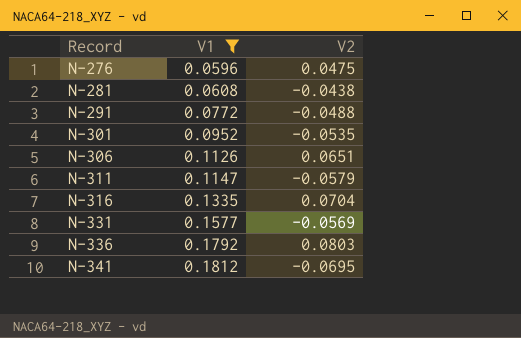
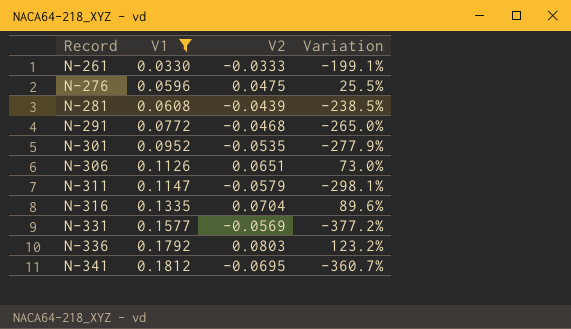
column Variation | formula: none -> ([V1] - [V2]) / [V2]
row N-261: none -> 0.0330 | -0.0333 | -199.1%
N-281 | V2: -0.0438 -> -0.0439
N-291 | V2: -0.0488 -> -0.0468

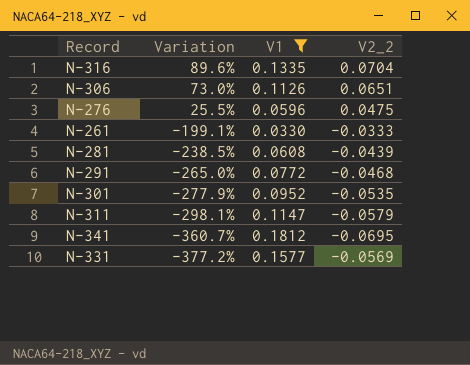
row order: Record ascending -> Variation descending
column Variation | position: 4 -> 2
column name: V2 -> V2_2
row N-336: 0.1792 | 0.0803 | 123.2% -> none

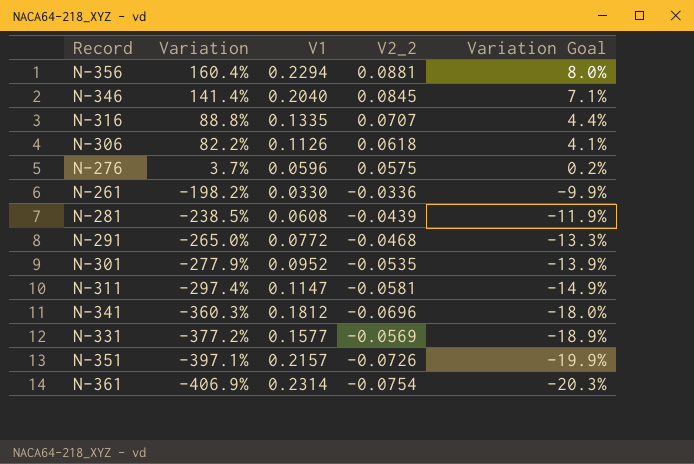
filter: V1 <= 0.1812 -> none
column Variation Goal | formula: none -> [Variation] * 0.05
N-316 | Variation: 89.6% -> 88.8%
N-316 | V2_2: 0.0704 -> 0.0707
N-306 | Variation: 73.0% -> 82.2%
N-306 | V2_2: 0.0651 -> 0.0618
N-276 | Variation: 25.5% -> 3.7%
N-276 | V2_2: 0.0475 -> 0.0575
N-261 | Variation: -199.1% -> -198.2%
N-261 | V2_2: -0.0333 -> -0.0336
N-311 | Variation: -298.1% -> -297.4%
N-311 | V2_2: -0.0579 -> -0.0581
N-341 | Variation: -360.7% -> -360.3%
N-341 | V2_2: -0.0695 -> -0.0696

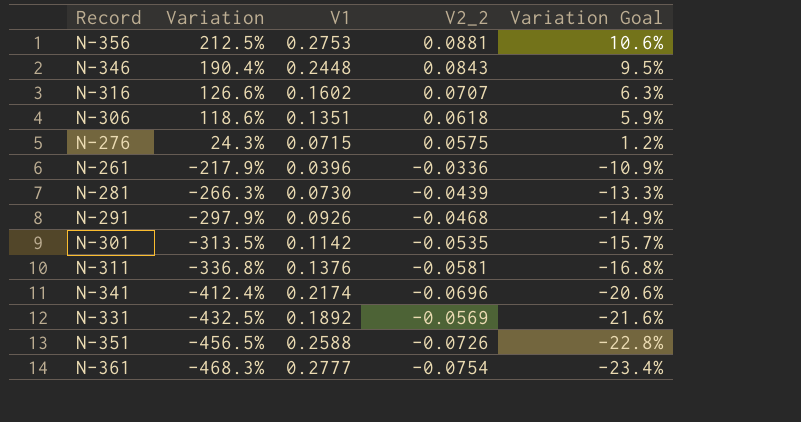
N-356 | Variation: 160.4% -> 212.5%
N-356 | V1: 0.2294 -> 0.2753
N-356 | Variation Goal: 8.0% -> 10.6%
N-346 | Variation: 141.4% -> 190.4%
N-346 | V1: 0.2040 -> 0.2448
N-346 | V2_2: 0.0845 -> 0.0843
N-346 | Variation Goal: 7.1% -> 9.5%
N-316 | Variation: 88.8% -> 126.6%
N-316 | V1: 0.1335 -> 0.1602
N-316 | Variation Goal: 4.4% -> 6.3%
N-306 | Variation: 82.2% -> 118.6%
N-306 | V1: 0.1126 -> 0.1351
N-306 | Variation Goal: 4.1% -> 5.9%
N-276 | Variation: 3.7% -> 24.3%
N-276 | V1: 0.0596 -> 0.0715
N-276 | Variation Goal: 0.2% -> 1.2%
N-261 | Variation: -198.2% -> -217.9%
N-261 | V1: 0.0330 -> 0.0396
N-261 | Variation Goal: -9.9% -> -10.9%
N-281 | Variation: -238.5% -> -266.3%
N-281 | V1: 0.0608 -> 0.0730
N-281 | Variation Goal: -11.9% -> -13.3%
N-291 | Variation: -265.0% -> -297.9%
N-291 | V1: 0.0772 -> 0.0926
N-291 | Variation Goal: -13.3% -> -14.9%
N-301 | Variation: -277.9% -> -313.5%
N-301 | V1: 0.0952 -> 0.1142
N-301 | Variation Goal: -13.9% -> -15.7%
N-311 | Variation: -297.4% -> -336.8%
N-311 | V1: 0.1147 -> 0.1376
N-311 | Variation Goal: -14.9% -> -16.8%
N-341 | Variation: -360.3% -> -412.4%
N-341 | V1: 0.1812 -> 0.2174
N-341 | Variation Goal: -18.0% -> -20.6%
N-331 | Variation: -377.2% -> -432.5%
N-331 | V1: 0.1577 -> 0.1892
N-331 | Variation Goal: -18.9% -> -21.6%
N-351 | Variation: -397.1% -> -456.5%
N-351 | V1: 0.2157 -> 0.2588
N-351 | Variation Goal: -19.9% -> -22.8%
N-361 | Variation: -406.9% -> -468.3%
N-361 | V1: 0.2314 -> 0.2777
N-361 | Variation Goal: -20.3% -> -23.4%

